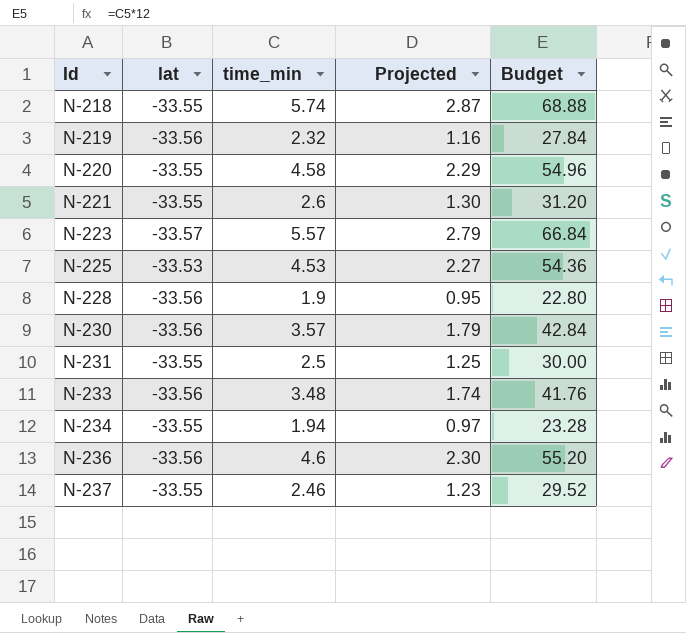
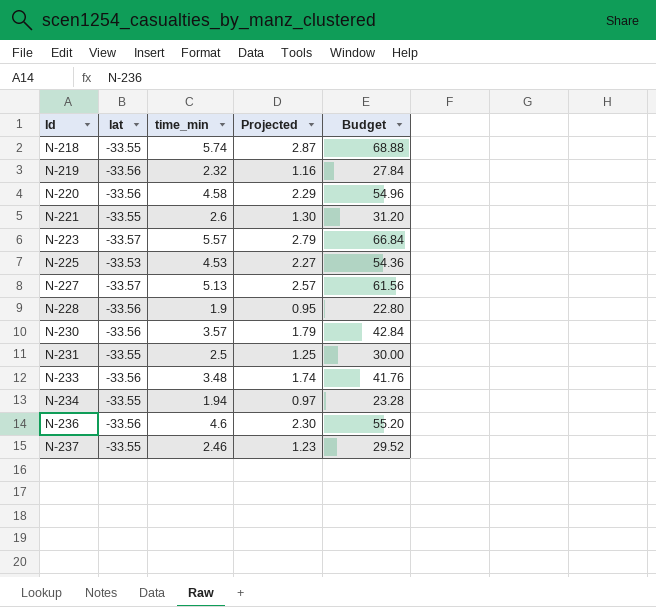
N-220 | lat: -33.55 -> -33.56
row N-227: none -> -33.57 | 5.13 | 2.57 | 61.56

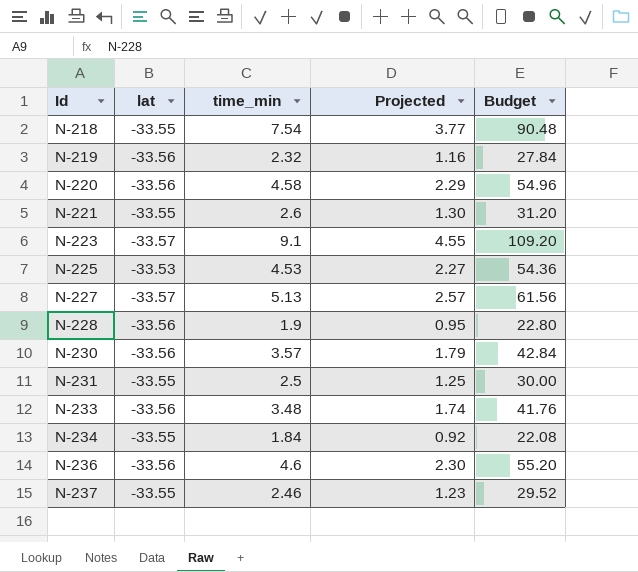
N-218 | time_min: 5.74 -> 7.54
N-218 | Projected: 2.87 -> 3.77
N-218 | Budget: 68.88 -> 90.48
N-223 | time_min: 5.57 -> 9.1
N-223 | Projected: 2.79 -> 4.55
N-223 | Budget: 66.84 -> 109.20
N-234 | time_min: 1.94 -> 1.84
N-234 | Projected: 0.97 -> 0.92
N-234 | Budget: 23.28 -> 22.08

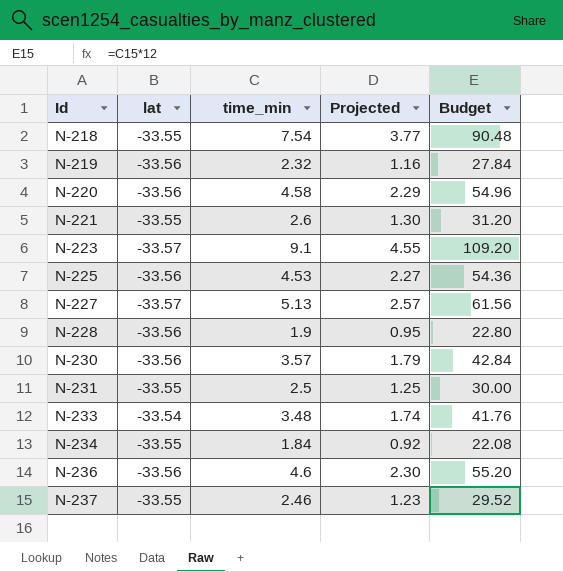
N-225 | lat: -33.53 -> -33.56
N-233 | lat: -33.56 -> -33.54

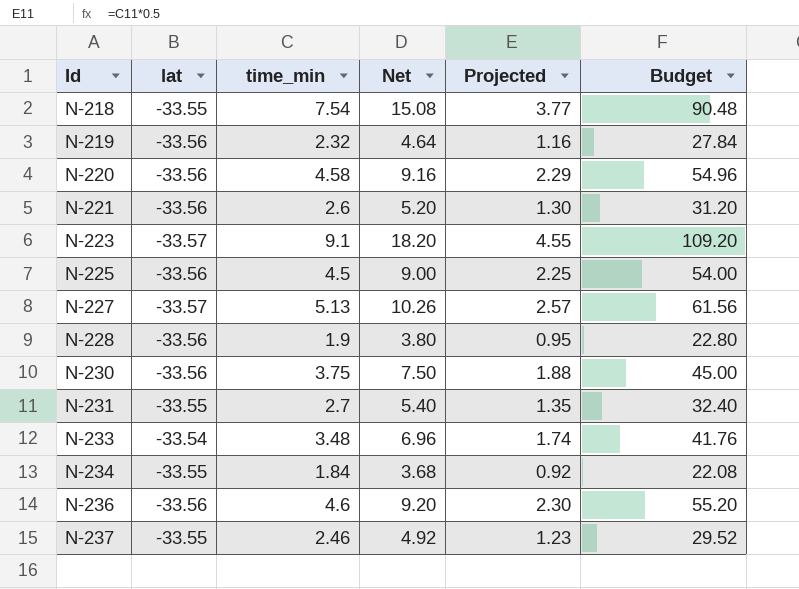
column Net | formula: none -> [time_min] * 2
N-221 | lat: -33.55 -> -33.56
N-225 | time_min: 4.53 -> 4.5
N-225 | Projected: 2.27 -> 2.25
N-225 | Budget: 54.36 -> 54.00
N-230 | time_min: 3.57 -> 3.75
N-230 | Projected: 1.79 -> 1.88
N-230 | Budget: 42.84 -> 45.00
N-231 | time_min: 2.5 -> 2.7
N-231 | Projected: 1.25 -> 1.35
N-231 | Budget: 30.00 -> 32.40

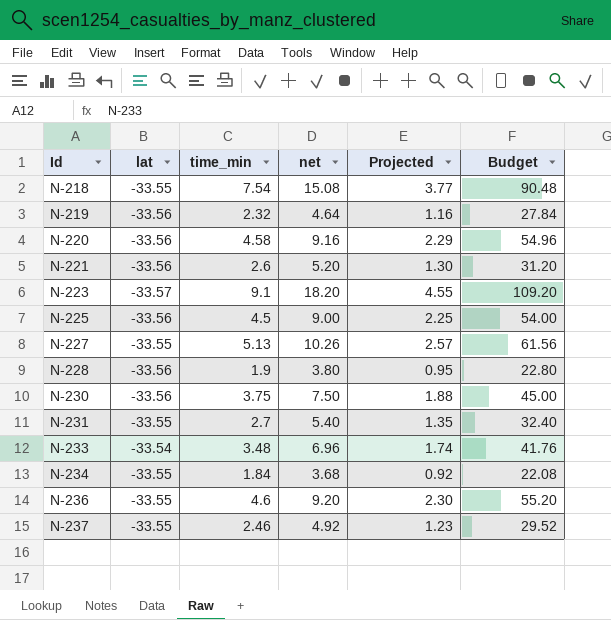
column name: Net -> net
N-227 | lat: -33.57 -> -33.55
N-236 | lat: -33.56 -> -33.55

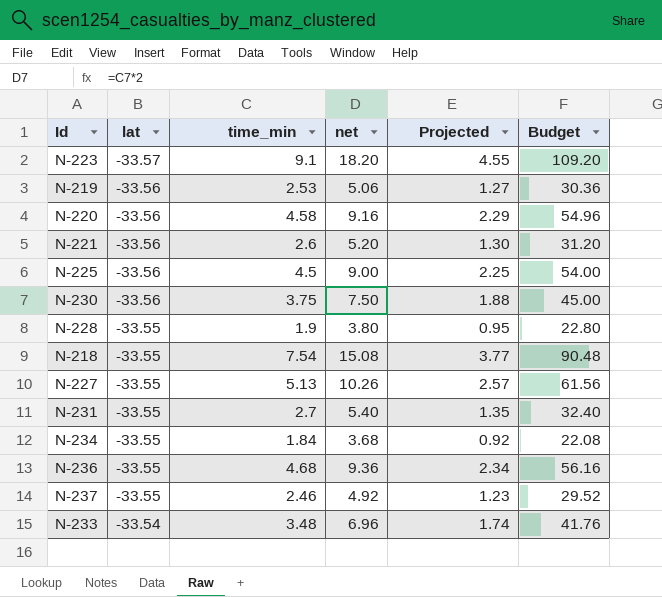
row order: Id ascending -> lat ascending
N-219 | time_min: 2.32 -> 2.53
N-219 | net: 4.64 -> 5.06
N-219 | Projected: 1.16 -> 1.27
N-219 | Budget: 27.84 -> 30.36
N-228 | lat: -33.56 -> -33.55
N-236 | time_min: 4.6 -> 4.68
N-236 | net: 9.20 -> 9.36
N-236 | Projected: 2.30 -> 2.34
N-236 | Budget: 55.20 -> 56.16

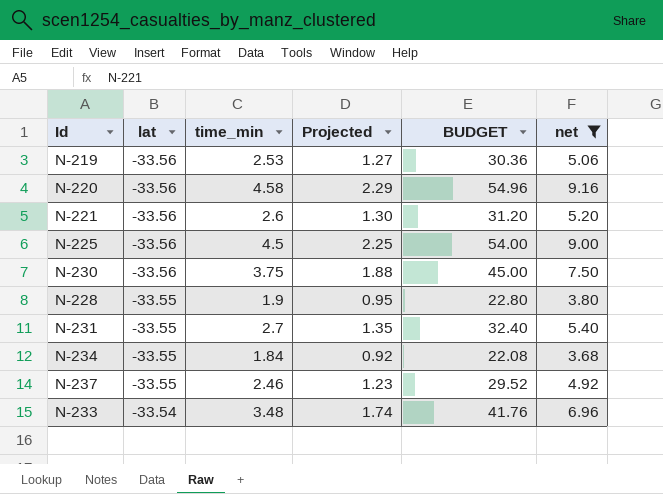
filter: none -> net <= 9.16
column name: Budget -> BUDGET
column net | position: 4 -> 6

